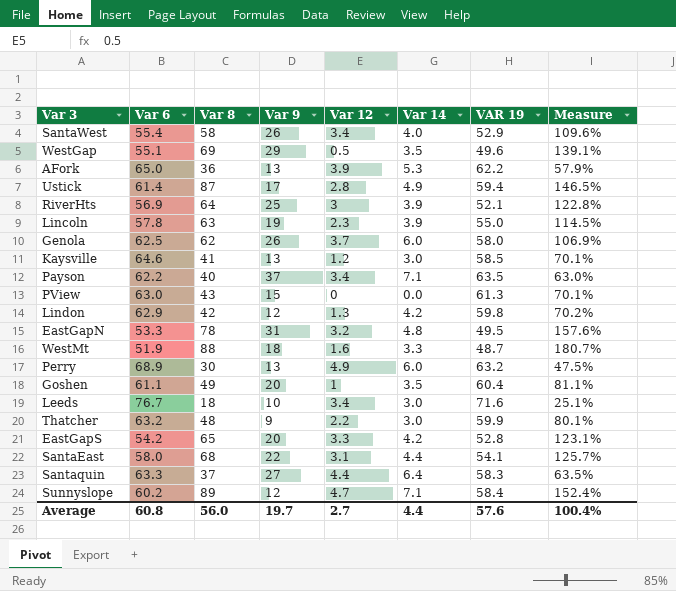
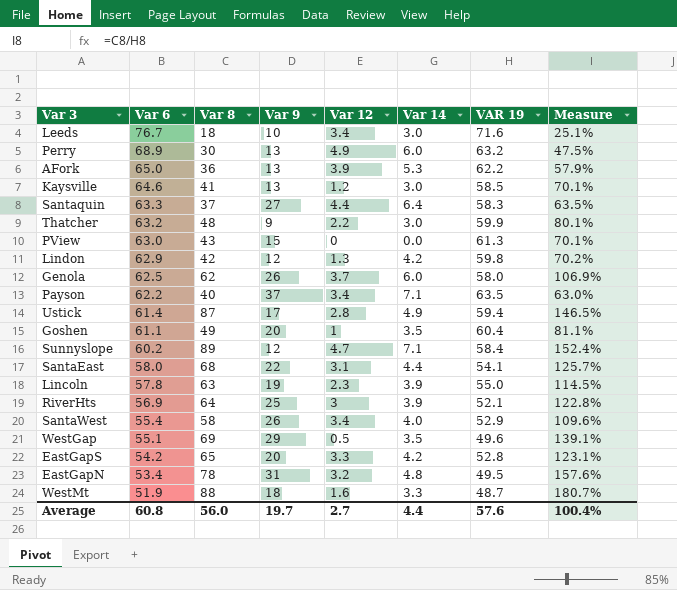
row order: none -> Var 6 descending
EastGapN | Var 6: 53.3 -> 53.4

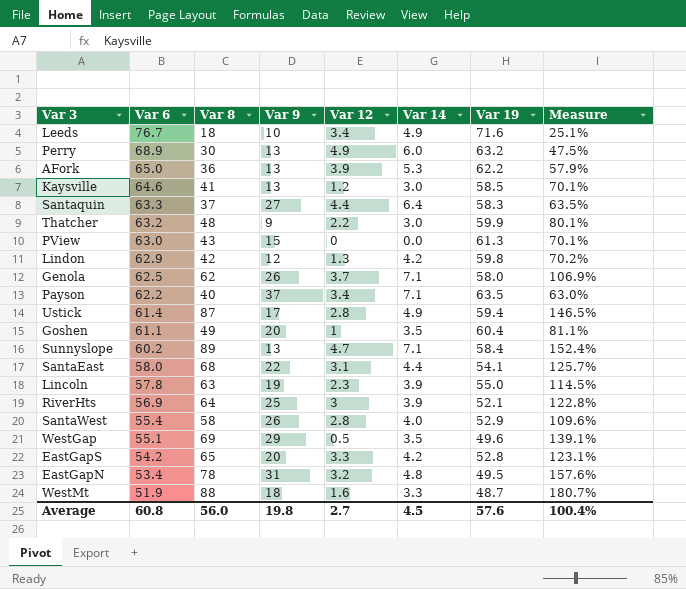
column name: VAR 19 -> Var 19
Leeds | Var 14: 3.0 -> 4.9
Genola | Var 14: 6.0 -> 7.1
Sunnyslope | Var 9: 12 -> 13
SantaWest | Var 12: 3.4 -> 2.8
Average | Var 9: 19.7 -> 19.8
Average | Var 14: 4.4 -> 4.5

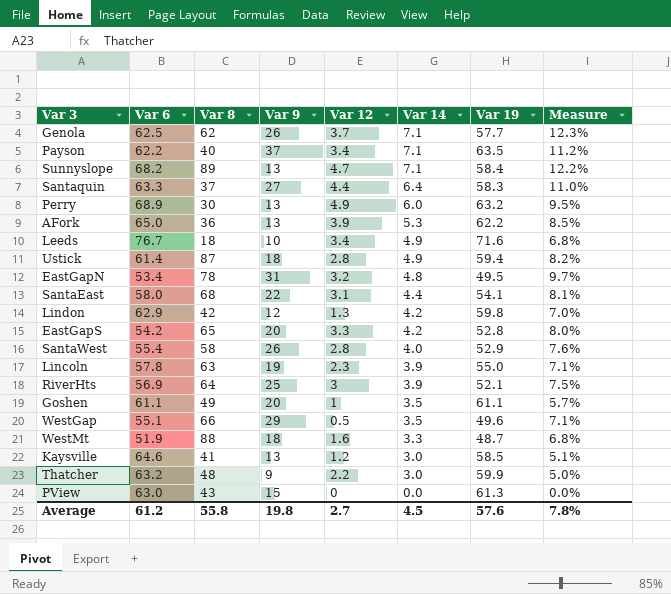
row order: Var 6 descending -> Var 14 descending
column Measure | formula: [Var 8] / [Var 19] -> [Var 14] / [Var 19]
Genola | Var 19: 58.0 -> 57.7
Sunnyslope | Var 6: 60.2 -> 68.2
Ustick | Var 9: 17 -> 18
Goshen | Var 19: 60.4 -> 61.1
WestGap | Var 8: 69 -> 66
Average | Var 6: 60.8 -> 61.2
Average | Var 8: 56.0 -> 55.8
Average | Measure: 100.4% -> 7.8%

